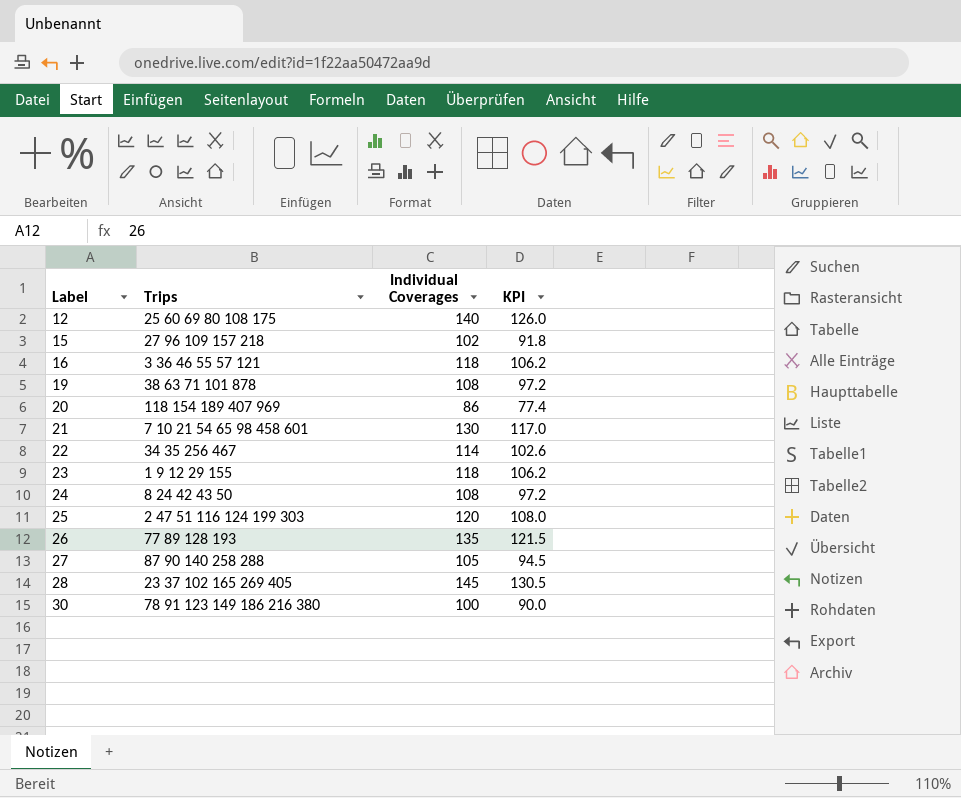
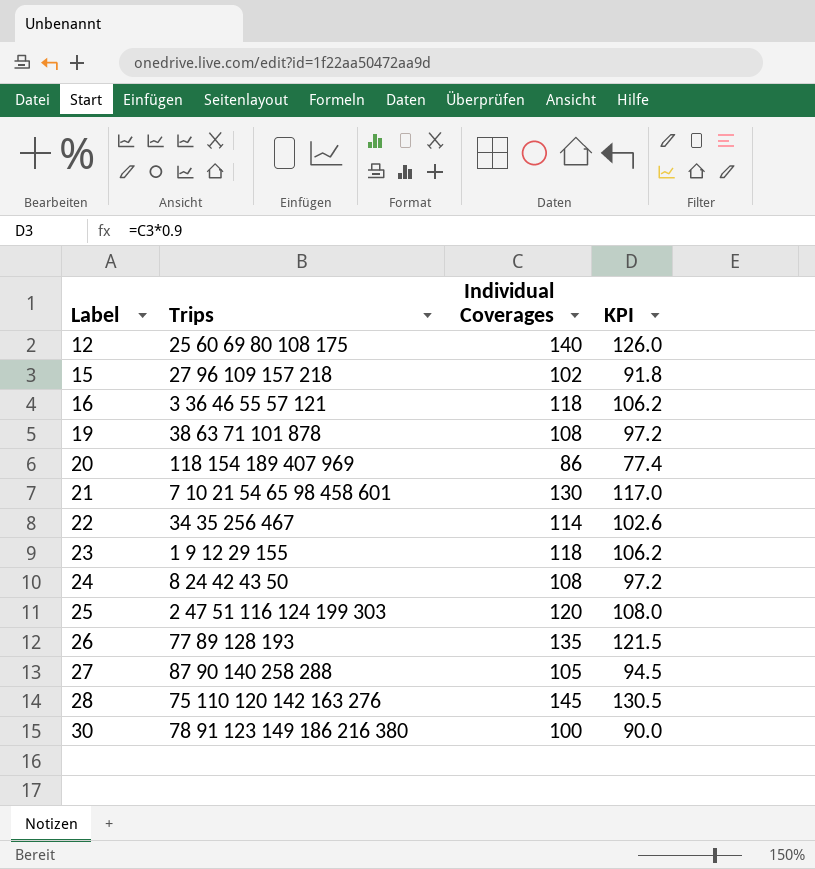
28 | Trips: 23 37 102 165 269 405 -> 75 110 120 142 163 276

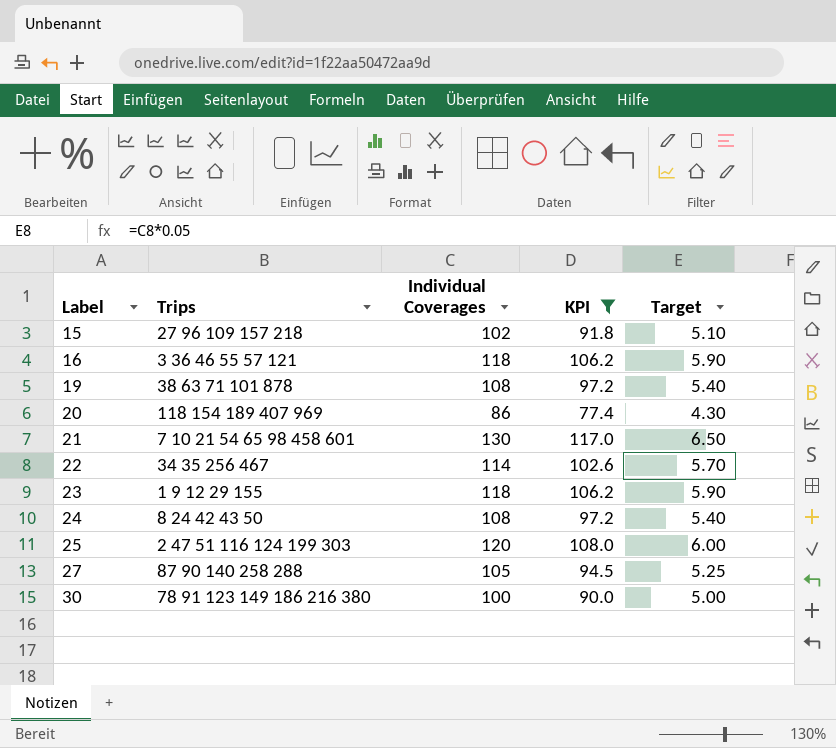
filter: none -> KPI <= 117.0
column Target | formula: none -> [Individual Coverages] * 0.05

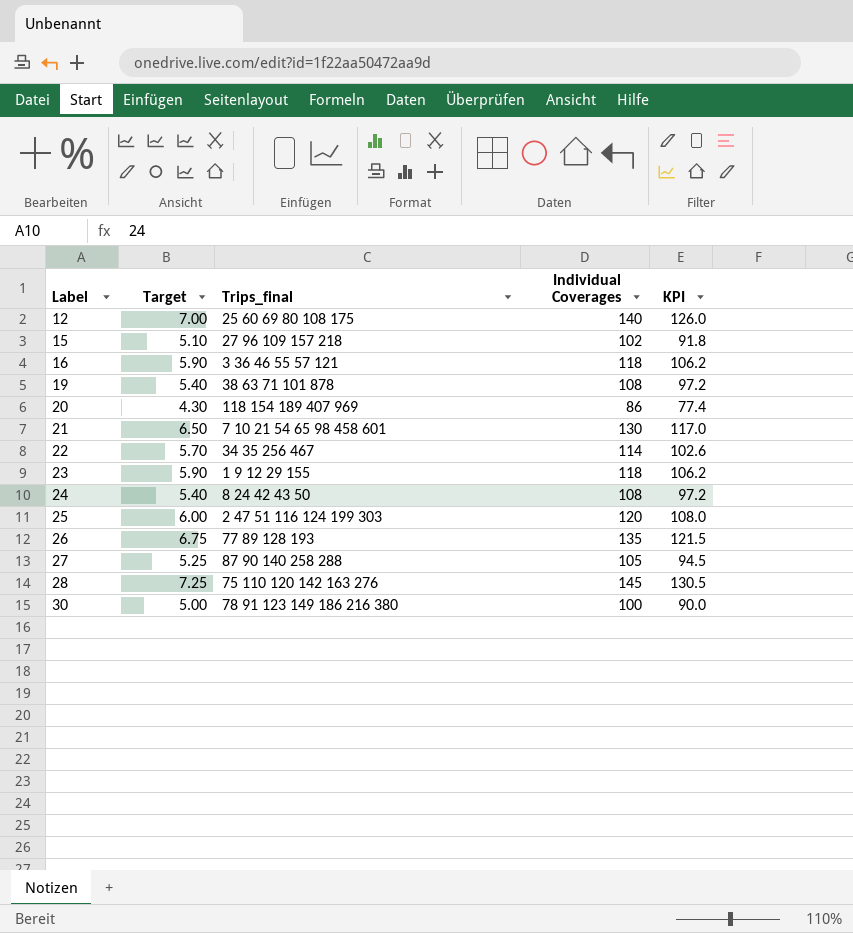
filter: KPI <= 117.0 -> none
column Target | position: 5 -> 2
column name: Trips -> Trips_final

